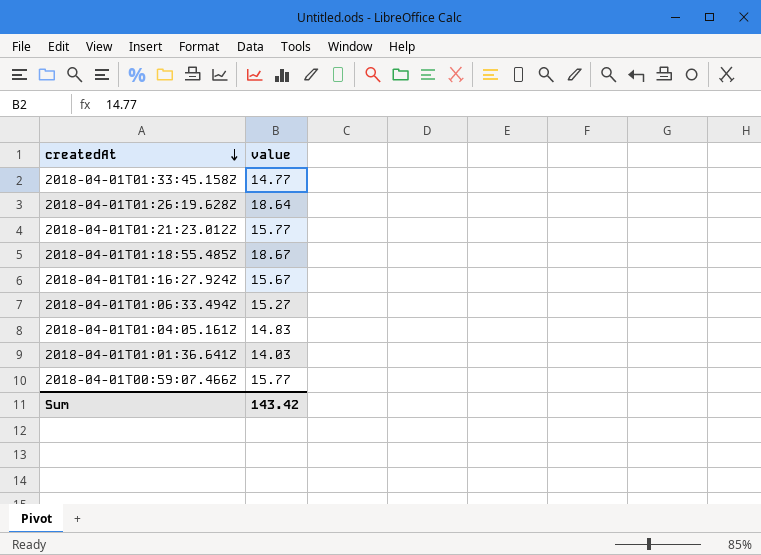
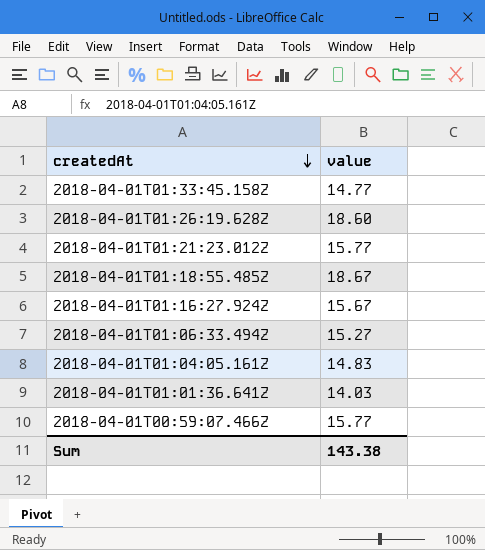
2018-04-01T01:26:19.628Z | value: 18.64 -> 18.60
Sum | value: 143.42 -> 143.38

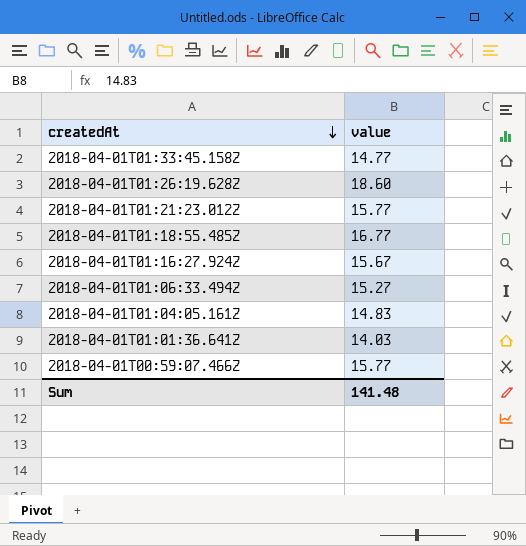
2018-04-01T01:18:55.485Z | value: 18.67 -> 16.77
Sum | value: 143.38 -> 141.48

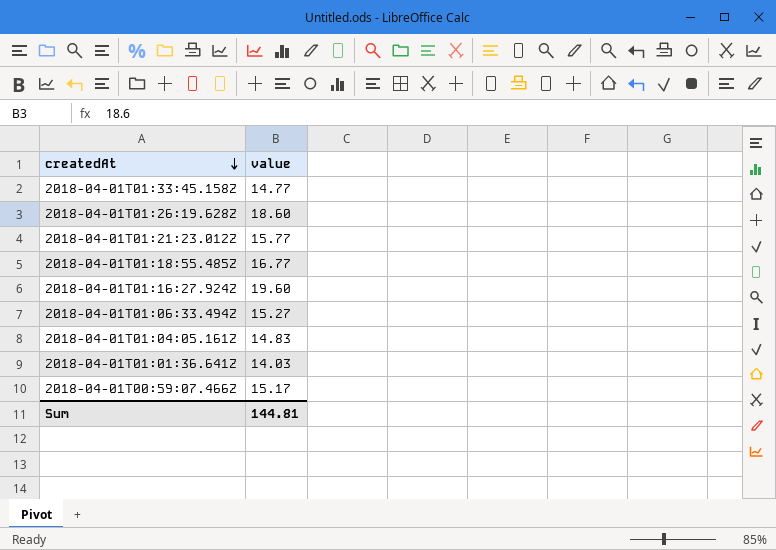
2018-04-01T01:16:27.924Z | value: 15.67 -> 19.60
2018-04-01T00:59:07.466Z | value: 15.77 -> 15.17
Sum | value: 141.48 -> 144.81

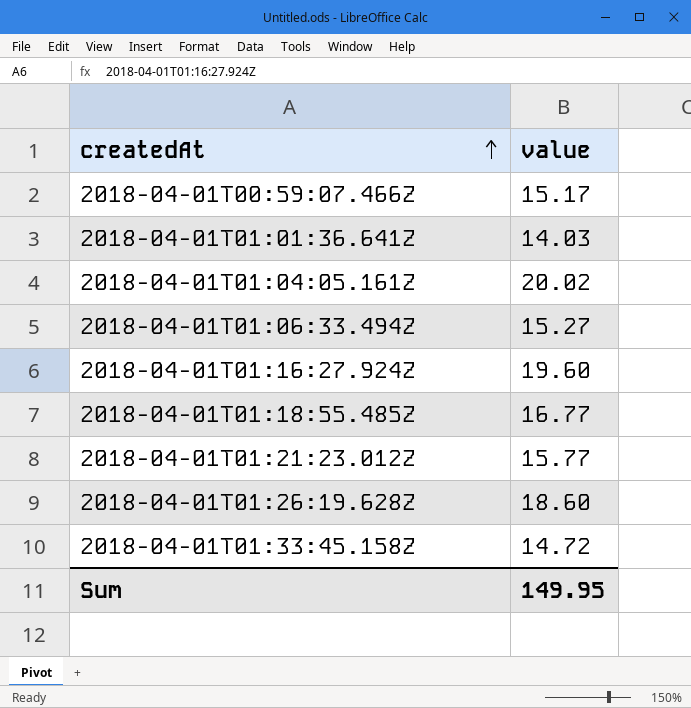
row order: createdAt descending -> createdAt ascending
2018-04-01T01:04:05.161Z | value: 14.83 -> 20.02
2018-04-01T01:33:45.158Z | value: 14.77 -> 14.72
Sum | value: 144.81 -> 149.95

